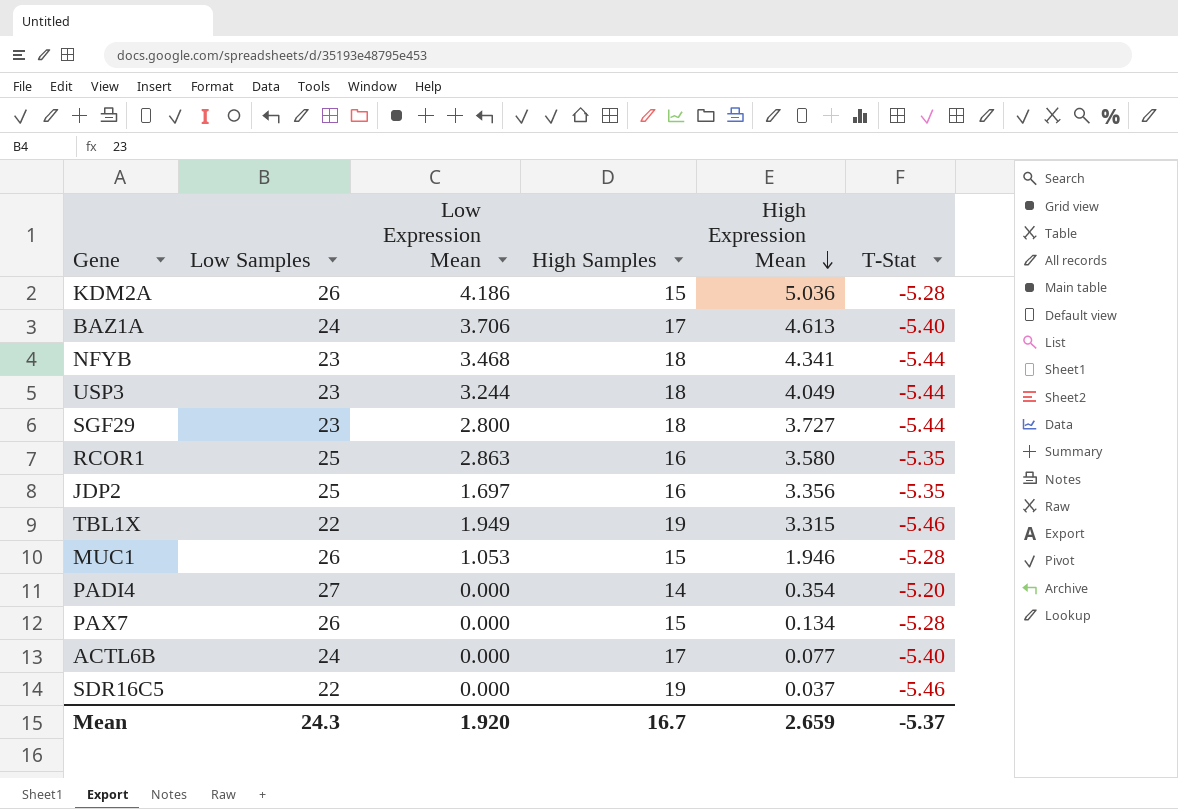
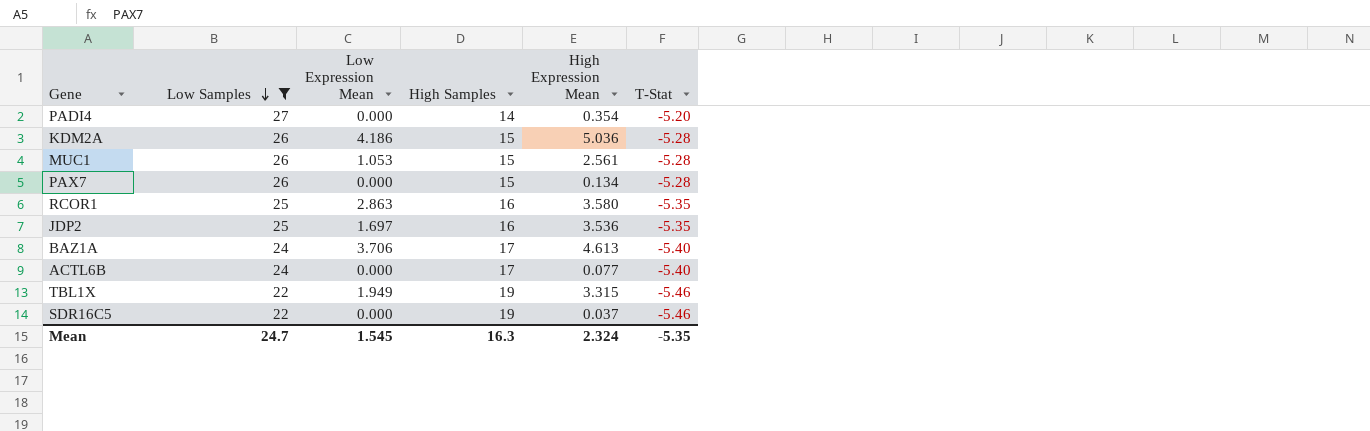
filter: none -> Low Samples != 23
row order: High Expression Mean descending -> Low Samples descending
MUC1 | High Expression Mean: 1.946 -> 2.561
JDP2 | High Expression Mean: 3.356 -> 3.536
Mean | Low Samples: 24.3 -> 24.7
Mean | Low Expression Mean: 1.920 -> 1.545
Mean | High Samples: 16.7 -> 16.3
Mean | High Expression Mean: 2.659 -> 2.324
Mean | T-Stat: -5.37 -> -5.35

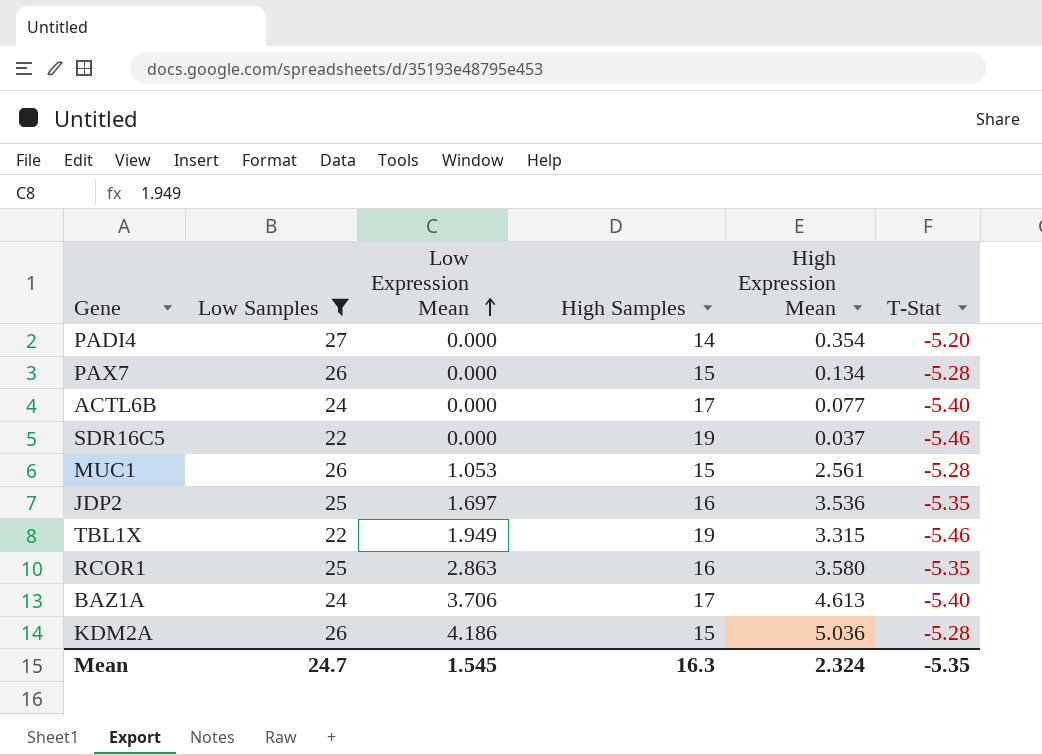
row order: Low Samples descending -> Low Expression Mean ascending

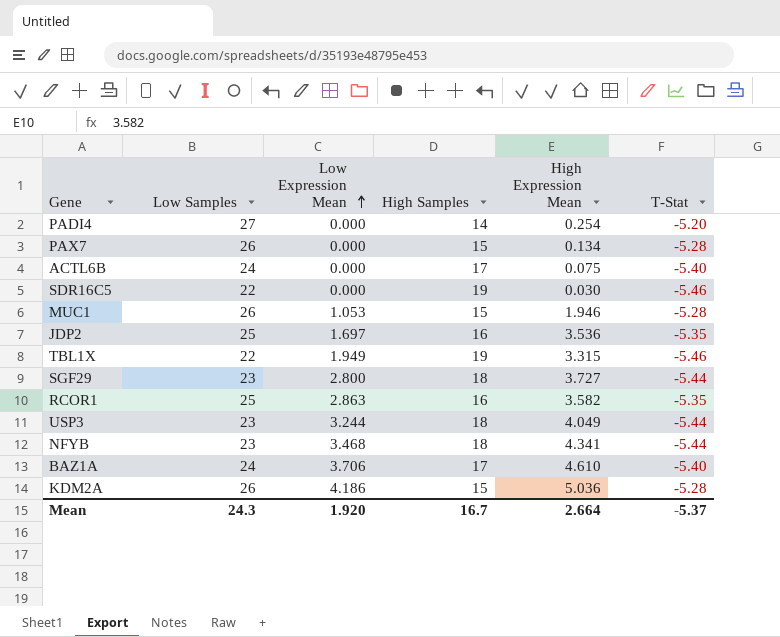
filter: Low Samples != 23 -> none
PADI4 | High Expression Mean: 0.354 -> 0.254
ACTL6B | High Expression Mean: 0.077 -> 0.075
SDR16C5 | High Expression Mean: 0.037 -> 0.030
MUC1 | High Expression Mean: 2.561 -> 1.946
RCOR1 | High Expression Mean: 3.580 -> 3.582
BAZ1A | High Expression Mean: 4.613 -> 4.610
Mean | Low Samples: 24.7 -> 24.3
Mean | Low Expression Mean: 1.545 -> 1.920
Mean | High Samples: 16.3 -> 16.7
Mean | High Expression Mean: 2.324 -> 2.664
Mean | T-Stat: -5.35 -> -5.37

